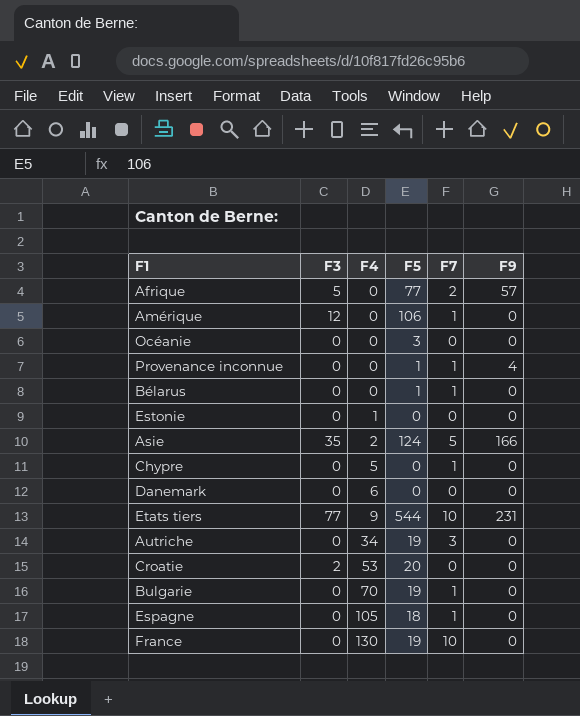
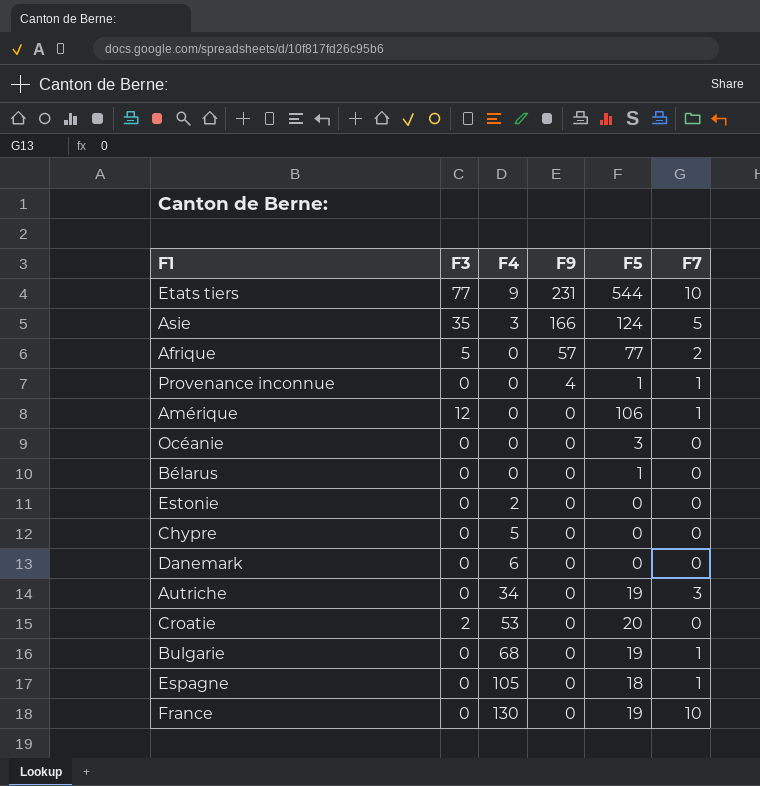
row order: F4 ascending -> F9 descending
column F9 | position: 6 -> 4
Asie | F4: 2 -> 3
Bélarus | F7: 1 -> 0
Estonie | F4: 1 -> 2
Chypre | F7: 1 -> 0
Bulgarie | F4: 70 -> 68

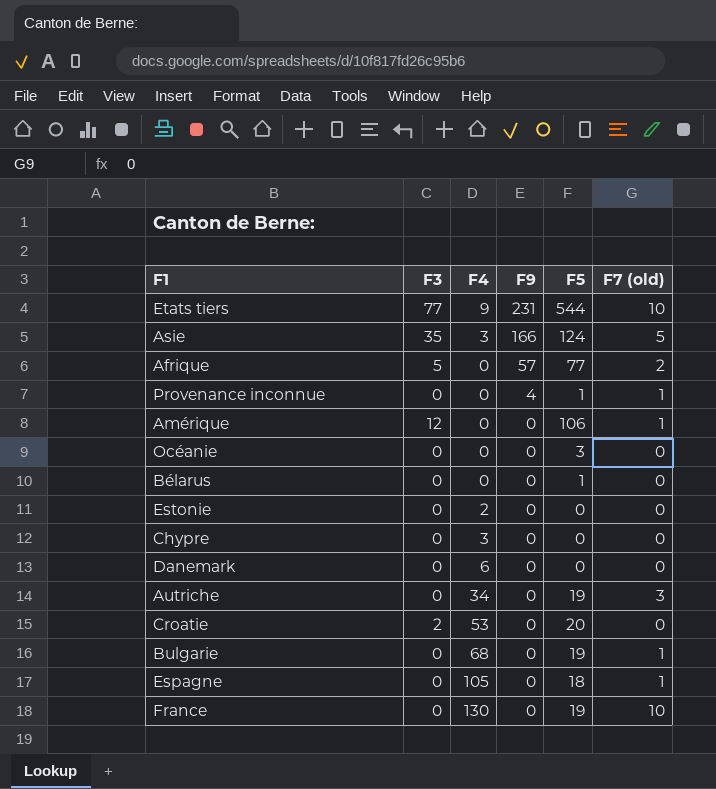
column name: F7 -> F7 (old)
Chypre | F4: 5 -> 3

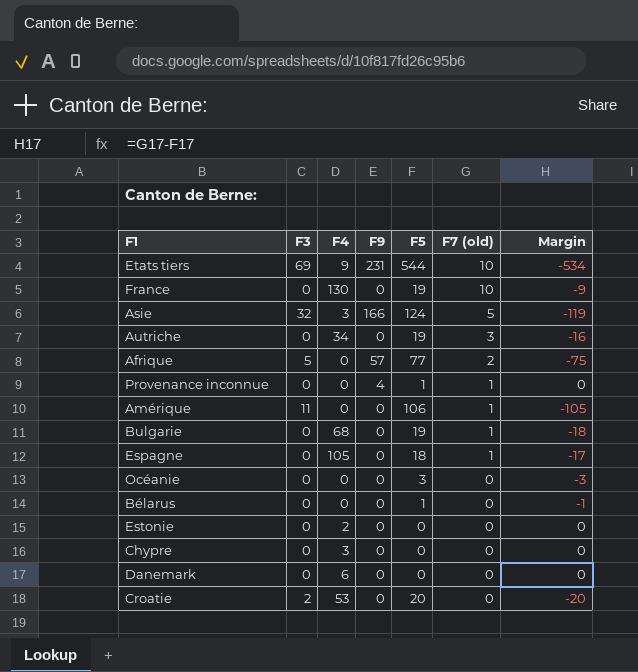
row order: F9 descending -> F7 (old) descending
column Margin | formula: none -> [F7 (old)] - [F5]
Etats tiers | F3: 77 -> 69
Asie | F3: 35 -> 32
Amérique | F3: 12 -> 11

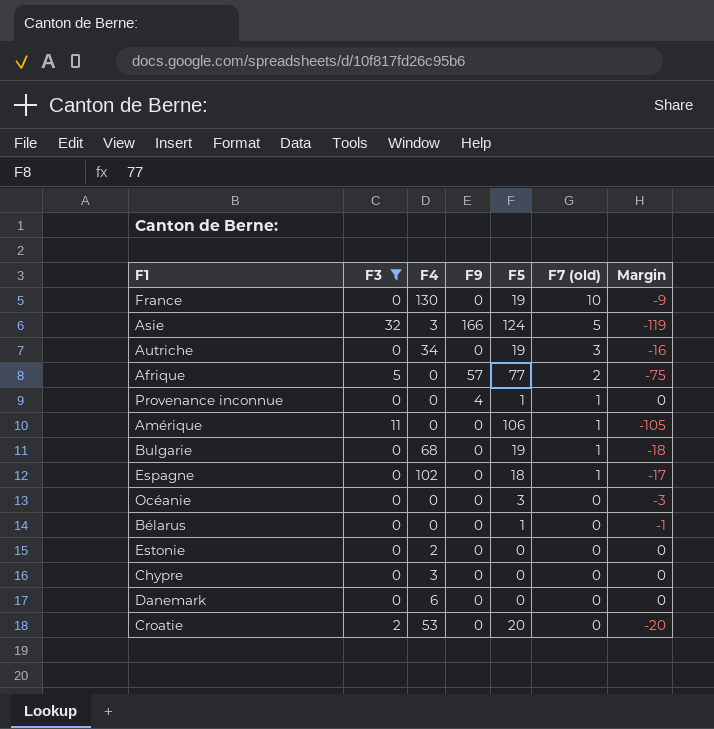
filter: none -> F3 != 69
Espagne | F4: 105 -> 102

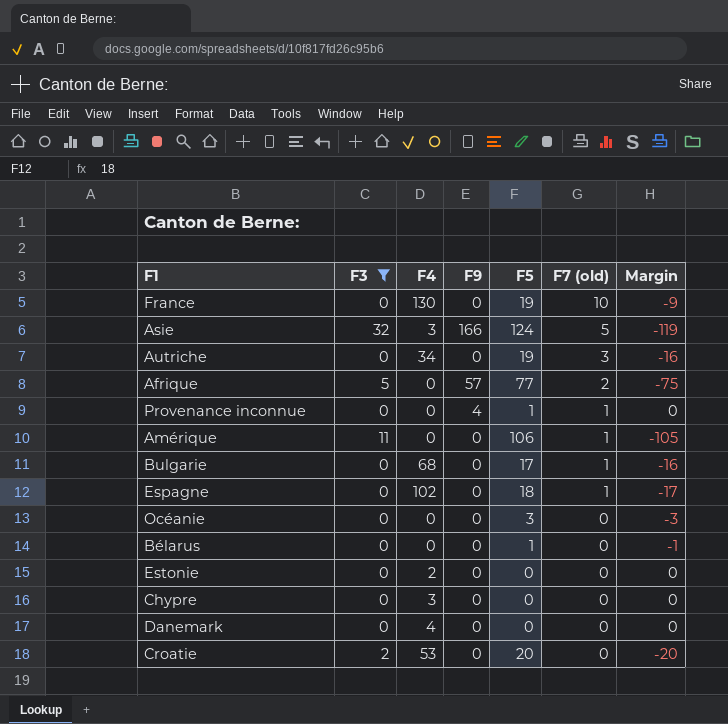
Bulgarie | F5: 19 -> 17
Bulgarie | Margin: -18 -> -16
Danemark | F4: 6 -> 4

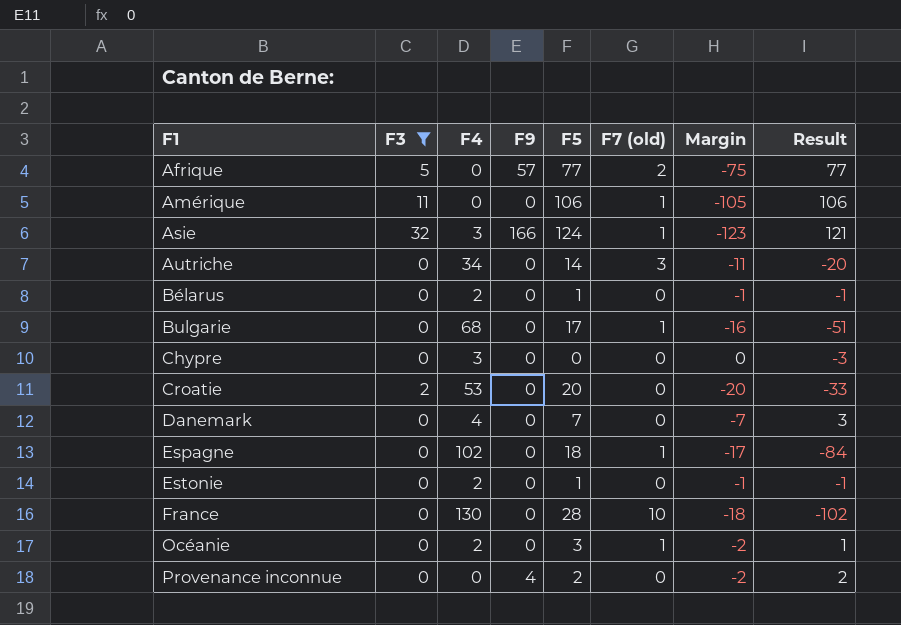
row order: F7 (old) descending -> F1 ascending
column Result | formula: none -> [F5] - [F4]
Asie | F7 (old): 5 -> 1
Asie | Margin: -119 -> -123
Autriche | F5: 19 -> 14
Autriche | Margin: -16 -> -11
Bélarus | F4: 0 -> 2
Danemark | F5: 0 -> 7
Danemark | Margin: 0 -> -7
Estonie | F5: 0 -> 1
Estonie | Margin: 0 -> -1
France | F5: 19 -> 28
France | Margin: -9 -> -18
Océanie | F4: 0 -> 2
Océanie | F7 (old): 0 -> 1
Océanie | Margin: -3 -> -2
Provenance inconnue | F5: 1 -> 2
Provenance inconnue | F7 (old): 1 -> 0
Provenance inconnue | Margin: 0 -> -2

